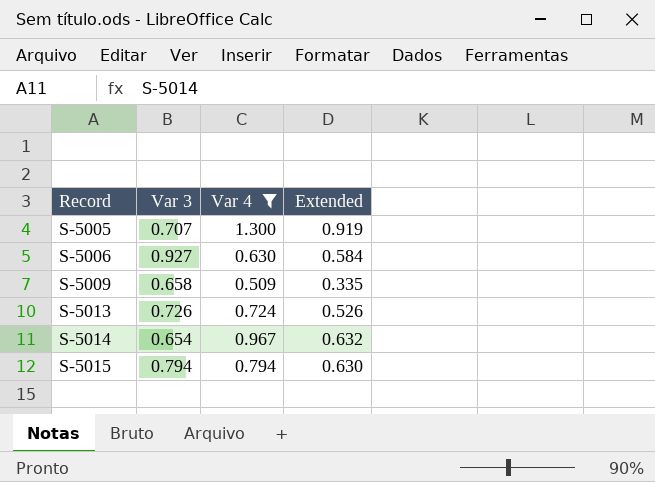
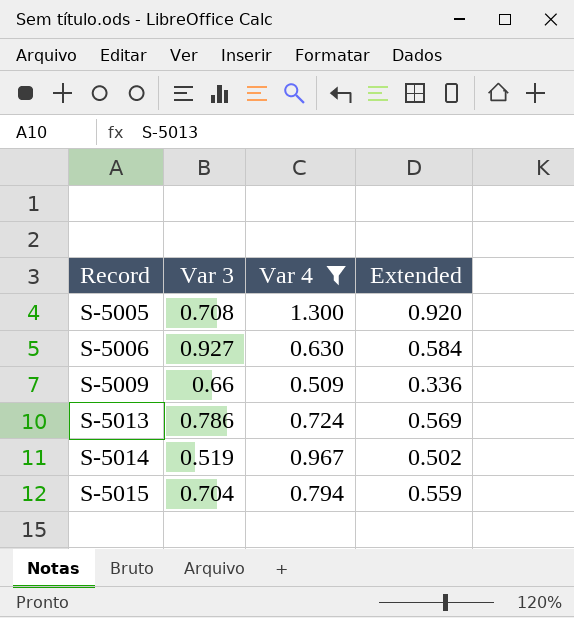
S-5005 | Var 3: 0.707 -> 0.708
S-5005 | Extended: 0.919 -> 0.920
S-5009 | Var 3: 0.658 -> 0.66
S-5009 | Extended: 0.335 -> 0.336
S-5013 | Var 3: 0.726 -> 0.786
S-5013 | Extended: 0.526 -> 0.569
S-5014 | Var 3: 0.654 -> 0.519
S-5014 | Extended: 0.632 -> 0.502
S-5015 | Var 3: 0.794 -> 0.704
S-5015 | Extended: 0.630 -> 0.559

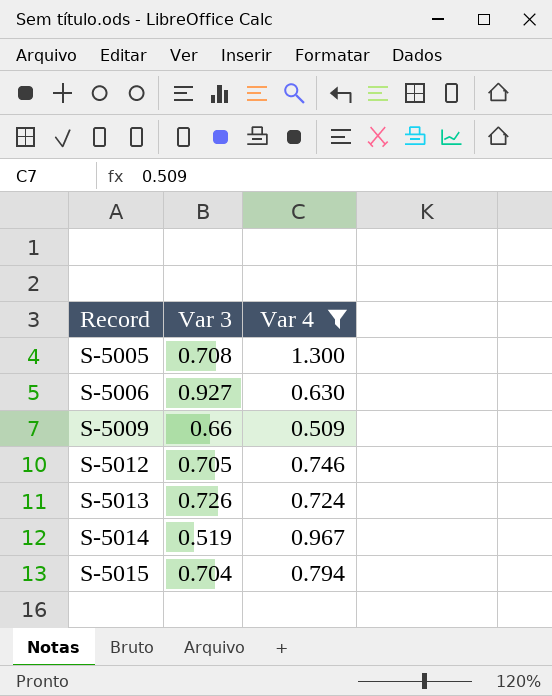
column Extended | formula: [Var 3] * [Var 4] -> none
row S-5012: none -> 0.705 | 0.746
S-5013 | Var 3: 0.786 -> 0.726

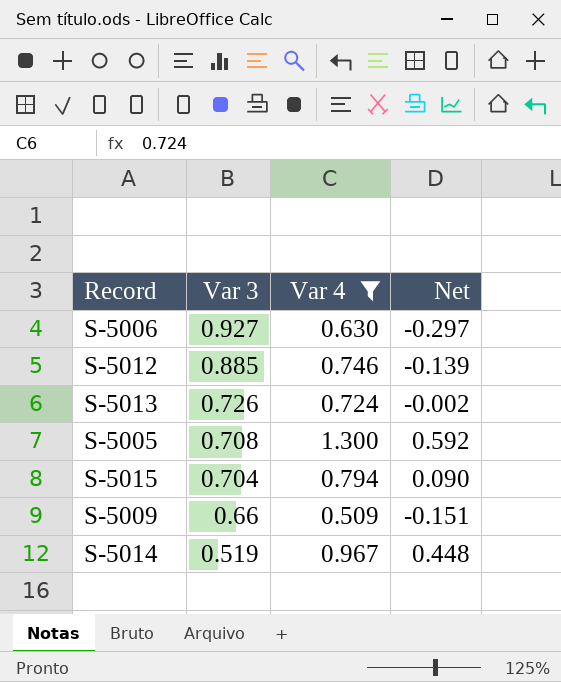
row order: Record ascending -> Var 3 descending
column Net | formula: none -> [Var 4] - [Var 3]
S-5012 | Var 3: 0.705 -> 0.885

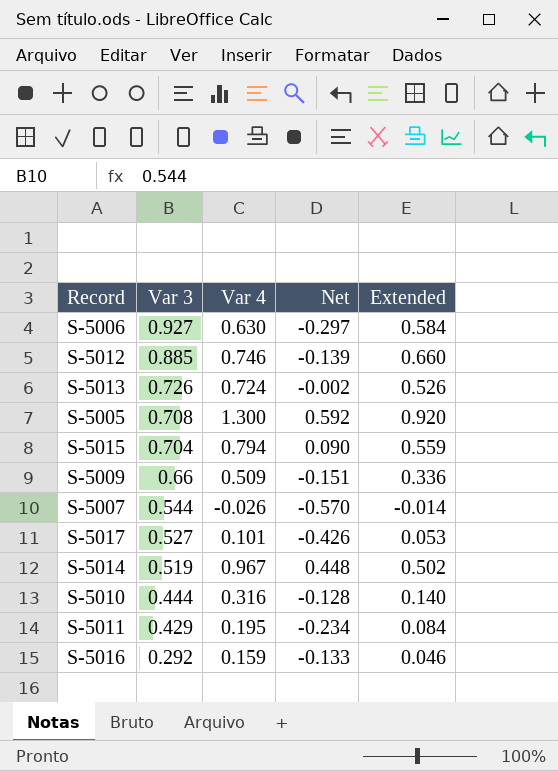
filter: Var 4 >= 0.509 -> none
column Extended | formula: none -> [Var 3] * [Var 4]

